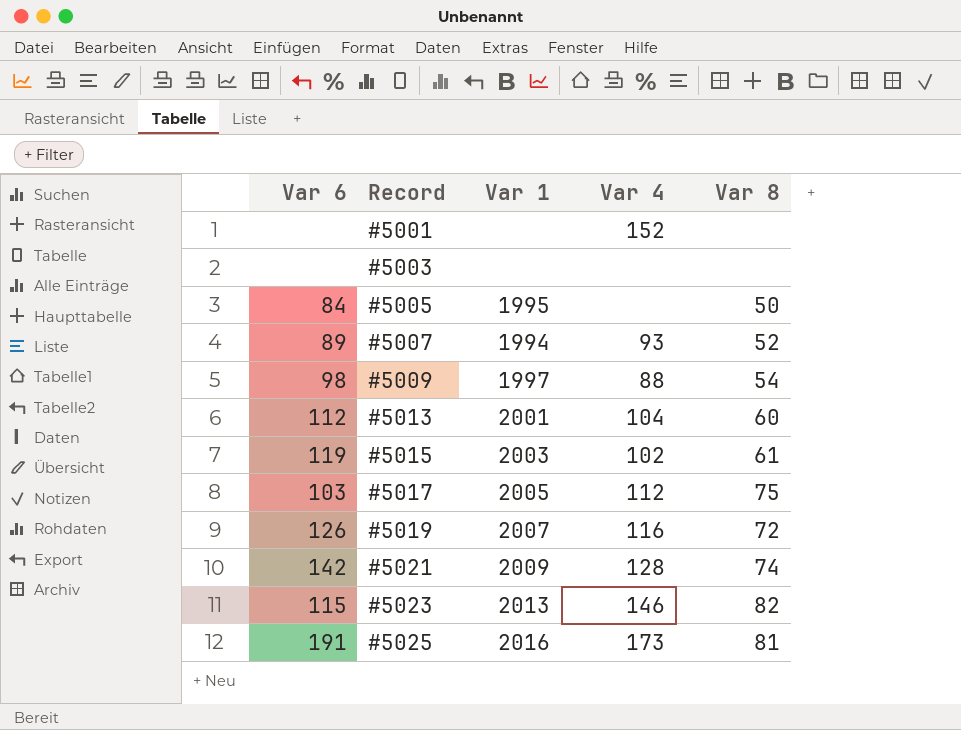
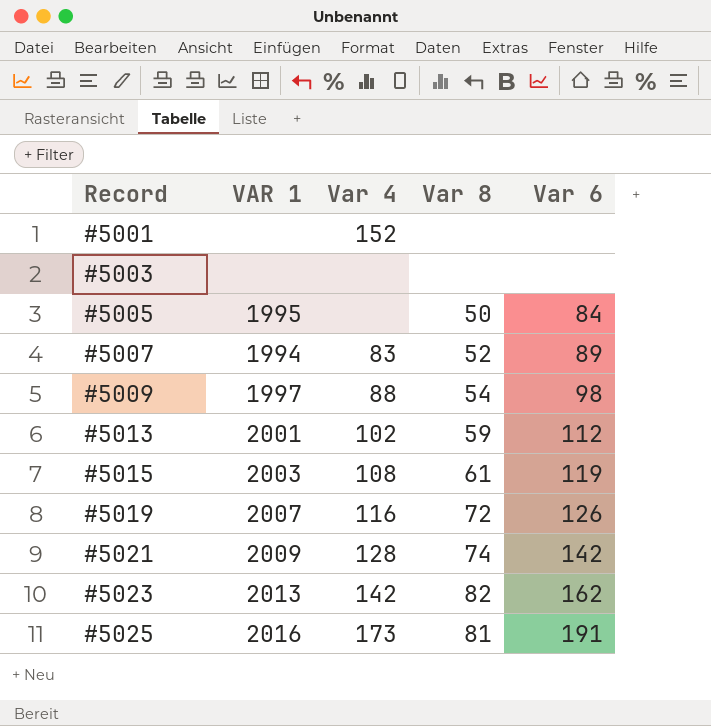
column name: Var 1 -> VAR 1
column Var 6 | position: 1 -> 5
row #5017: 103 | 2005 | 112 | 75 -> none
#5007 | Var 4: 93 -> 83
#5013 | Var 4: 104 -> 102
#5013 | Var 8: 60 -> 59
#5015 | Var 4: 102 -> 108
#5023 | Var 4: 146 -> 142
#5023 | Var 6: 115 -> 162

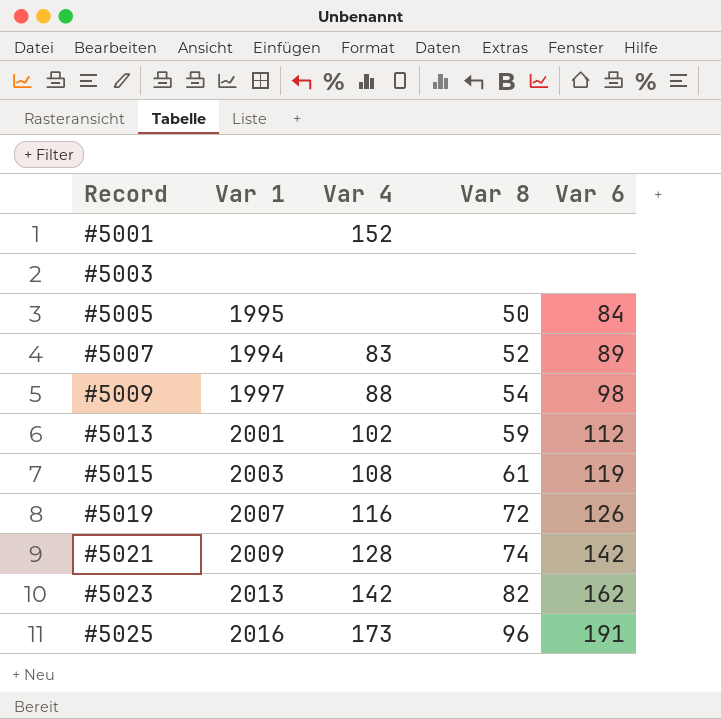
column name: VAR 1 -> Var 1
#5025 | Var 8: 81 -> 96

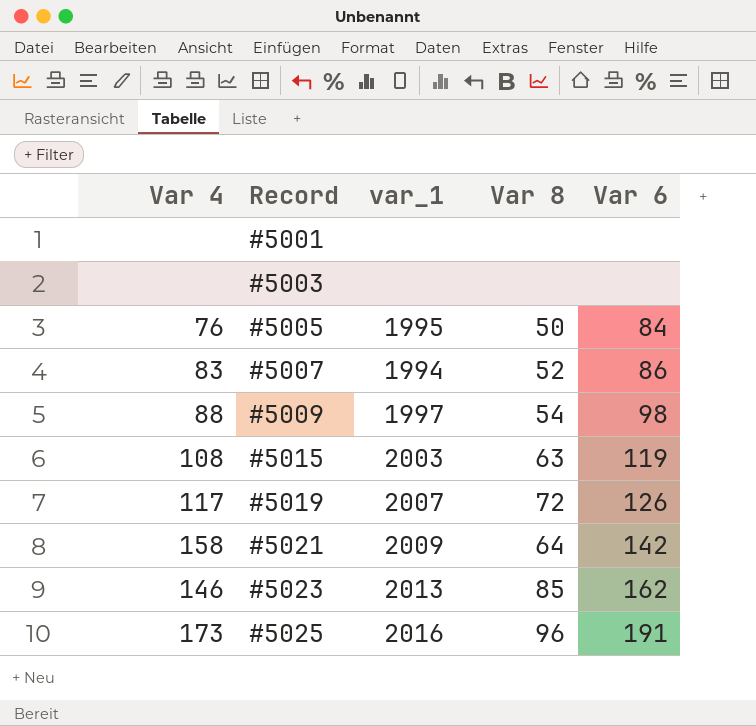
column Var 4 | position: 3 -> 1
column name: Var 1 -> var_1
row #5013: 2001 | 102 | 59 | 112 -> none
#5001 | Var 4: 152 -> none
#5005 | Var 4: none -> 76
#5007 | Var 6: 89 -> 86
#5015 | Var 8: 61 -> 63
#5019 | Var 4: 116 -> 117
#5021 | Var 4: 128 -> 158
#5021 | Var 8: 74 -> 64
#5023 | Var 4: 142 -> 146
#5023 | Var 8: 82 -> 85

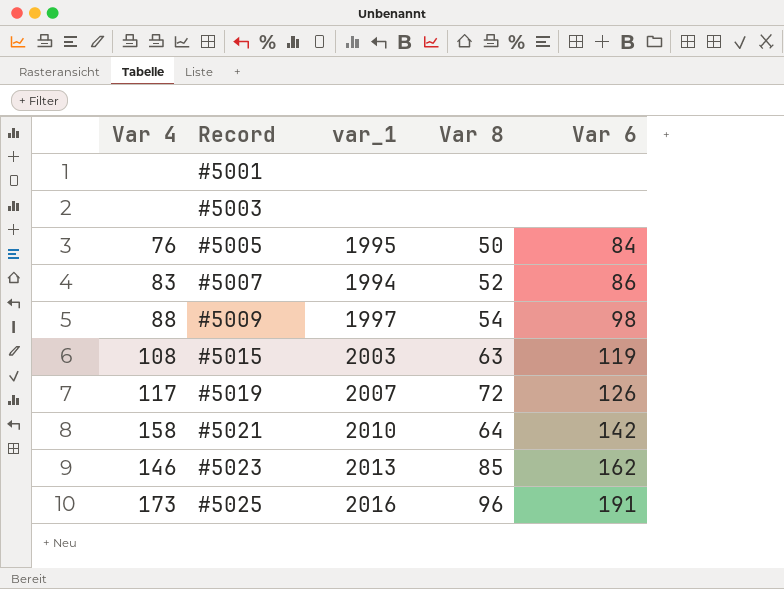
#5021 | var_1: 2009 -> 2010

